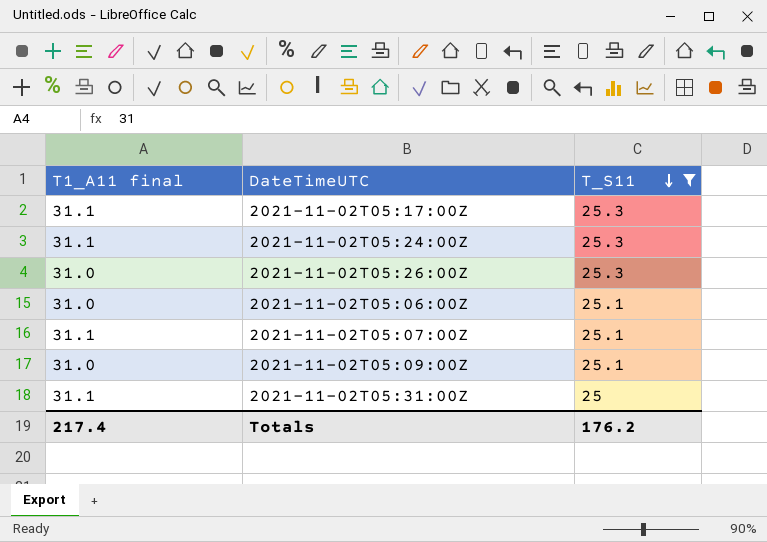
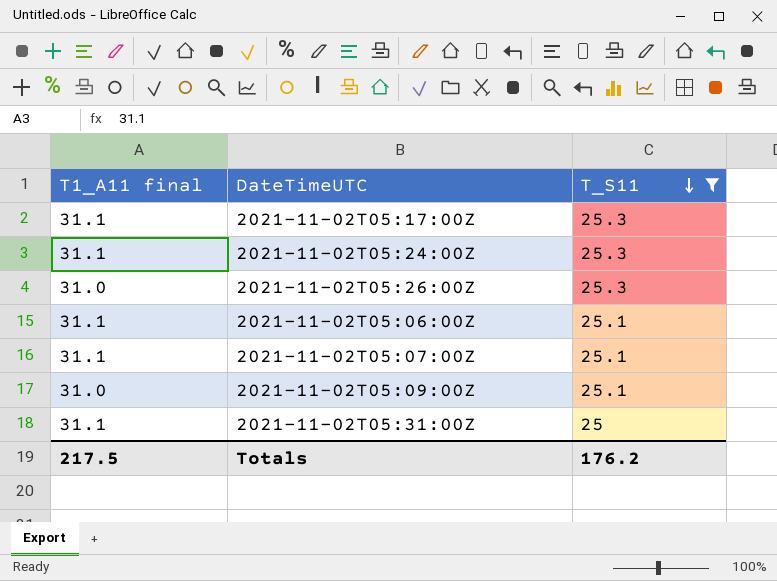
2021-11-02T05:06:00Z | T1_A11 final: 31.0 -> 31.1
Totals | T1_A11 final: 217.4 -> 217.5

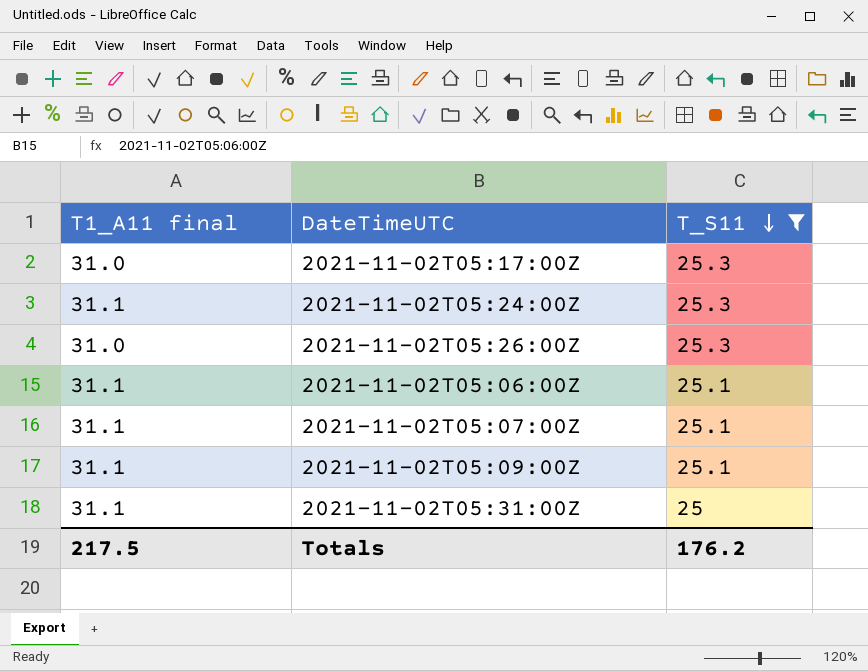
2021-11-02T05:17:00Z | T1_A11 final: 31.1 -> 31.0
2021-11-02T05:09:00Z | T1_A11 final: 31.0 -> 31.1

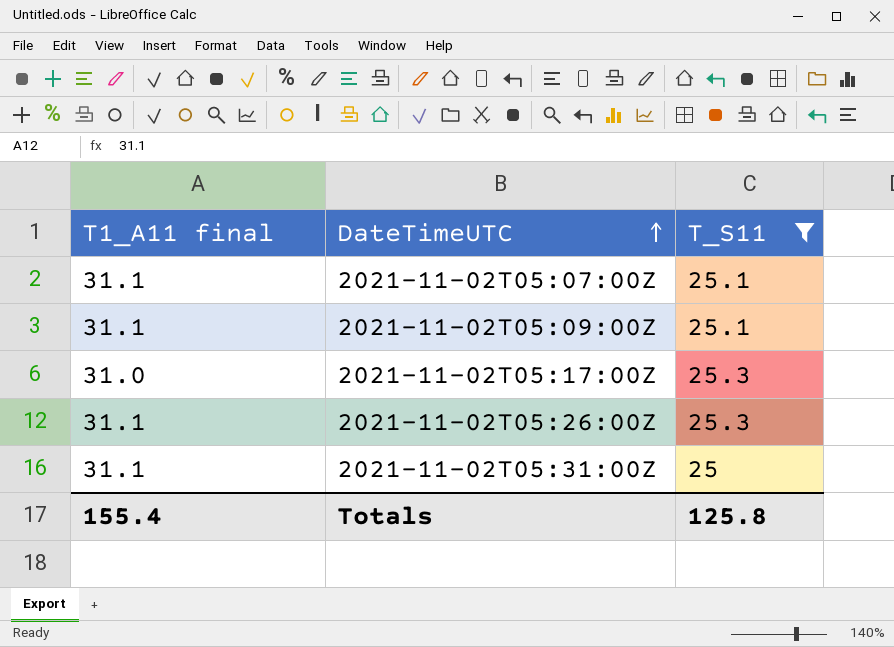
row order: T_S11 descending -> DateTimeUTC ascending
row 2021-11-02T05:24:00Z: 31.1 | 25.3 -> none
row 2021-11-02T05:06:00Z: 31.1 | 25.1 -> none
2021-11-02T05:26:00Z | T1_A11 final: 31.0 -> 31.1
Totals | T1_A11 final: 217.5 -> 155.4
Totals | T_S11: 176.2 -> 125.8

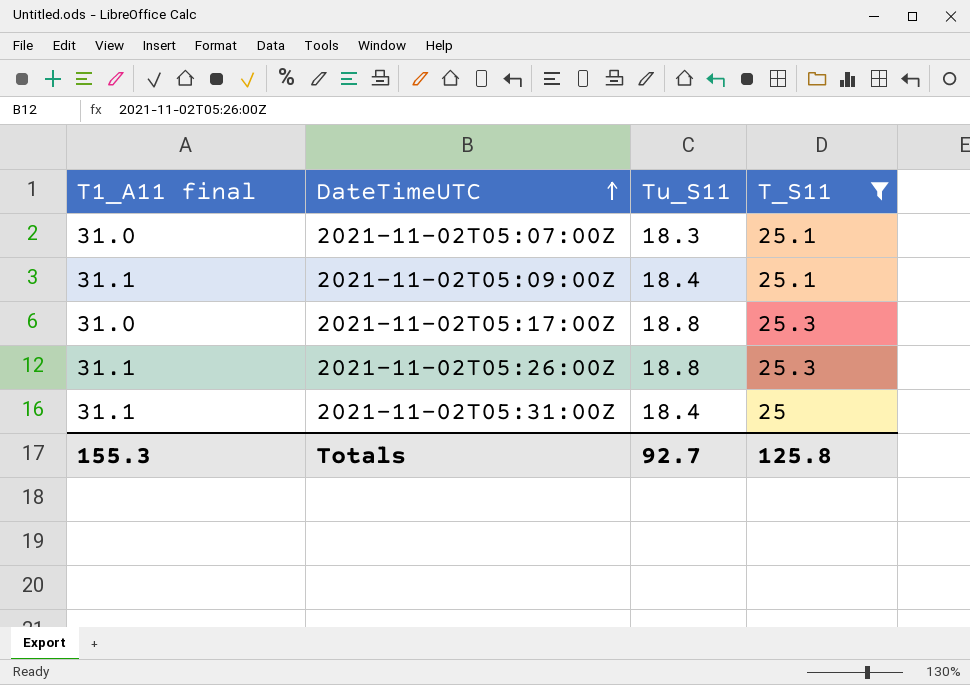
column Tu_S11 | position: none -> 3
2021-11-02T05:07:00Z | T1_A11 final: 31.1 -> 31.0
Totals | T1_A11 final: 155.4 -> 155.3

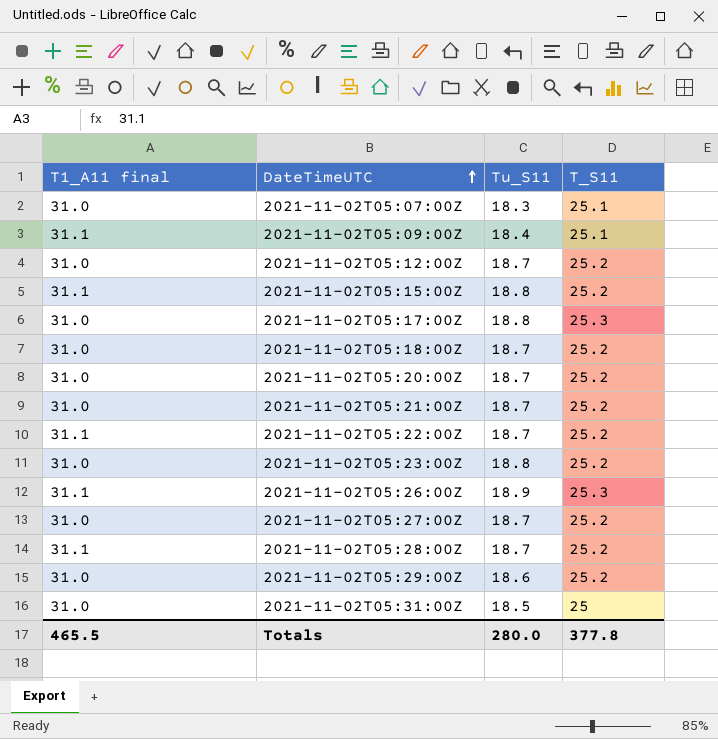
filter: T_S11 != 25.2 -> none
2021-11-02T05:26:00Z | Tu_S11: 18.8 -> 18.9
2021-11-02T05:31:00Z | T1_A11 final: 31.1 -> 31.0
2021-11-02T05:31:00Z | Tu_S11: 18.4 -> 18.5
Totals | T1_A11 final: 155.3 -> 465.5
Totals | Tu_S11: 92.7 -> 280.0
Totals | T_S11: 125.8 -> 377.8

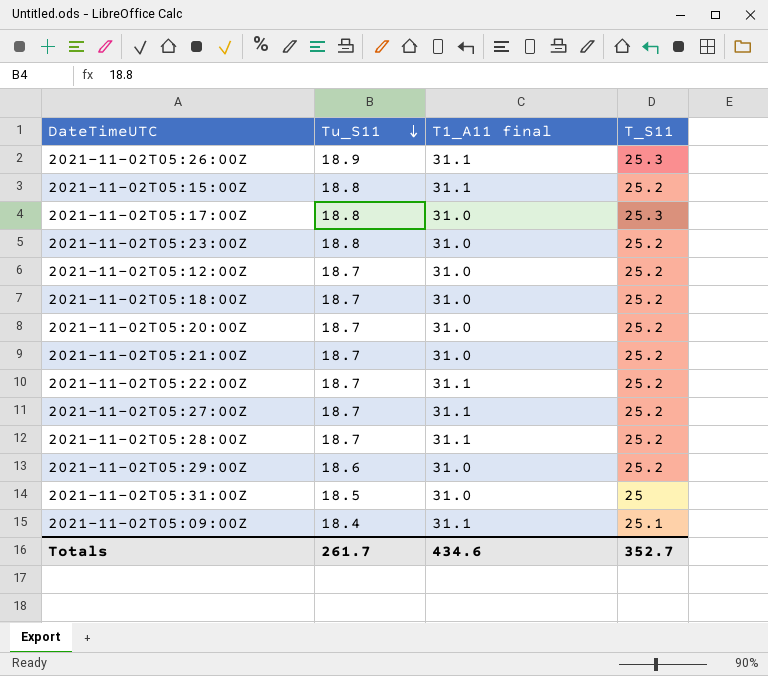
row order: DateTimeUTC ascending -> Tu_S11 descending
column T1_A11 final | position: 1 -> 3
row 2021-11-02T05:07:00Z: 31.0 | 18.3 | 25.1 -> none
2021-11-02T05:27:00Z | T1_A11 final: 31.0 -> 31.1
Totals | Tu_S11: 280.0 -> 261.7
Totals | T1_A11 final: 465.5 -> 434.6
Totals | T_S11: 377.8 -> 352.7

